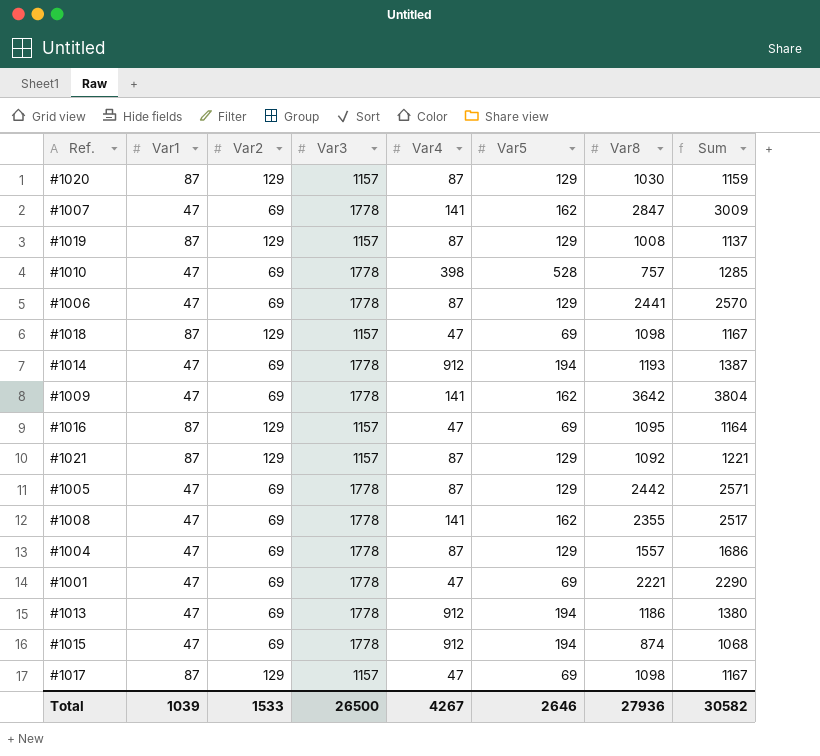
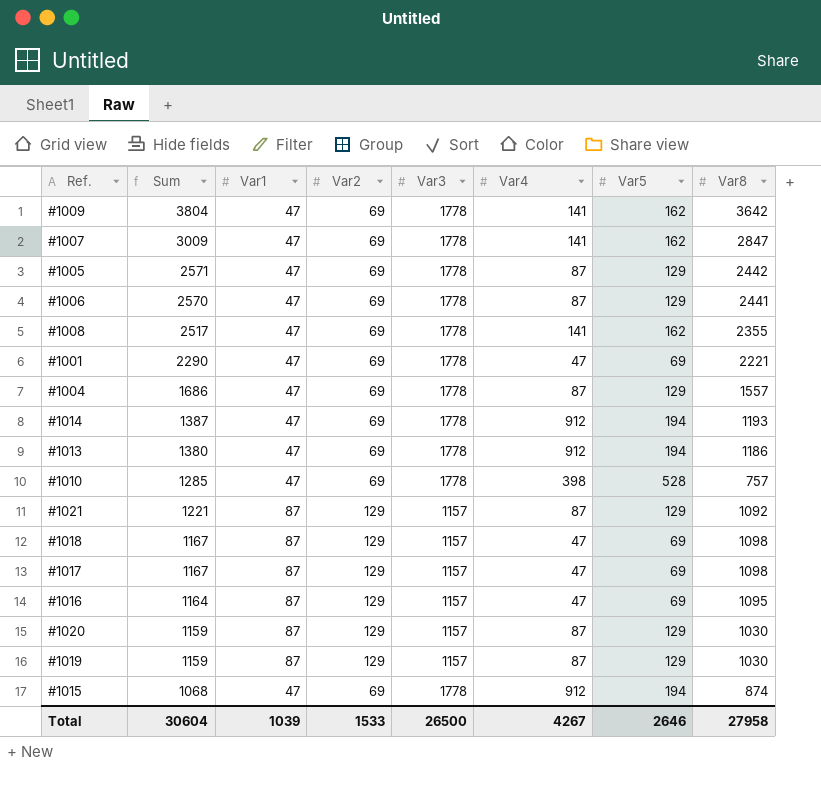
row order: none -> Sum descending
column Sum | position: 8 -> 2
#1019 | Sum: 1137 -> 1159
#1019 | Var8: 1008 -> 1030
Total | Sum: 30582 -> 30604
Total | Var8: 27936 -> 27958

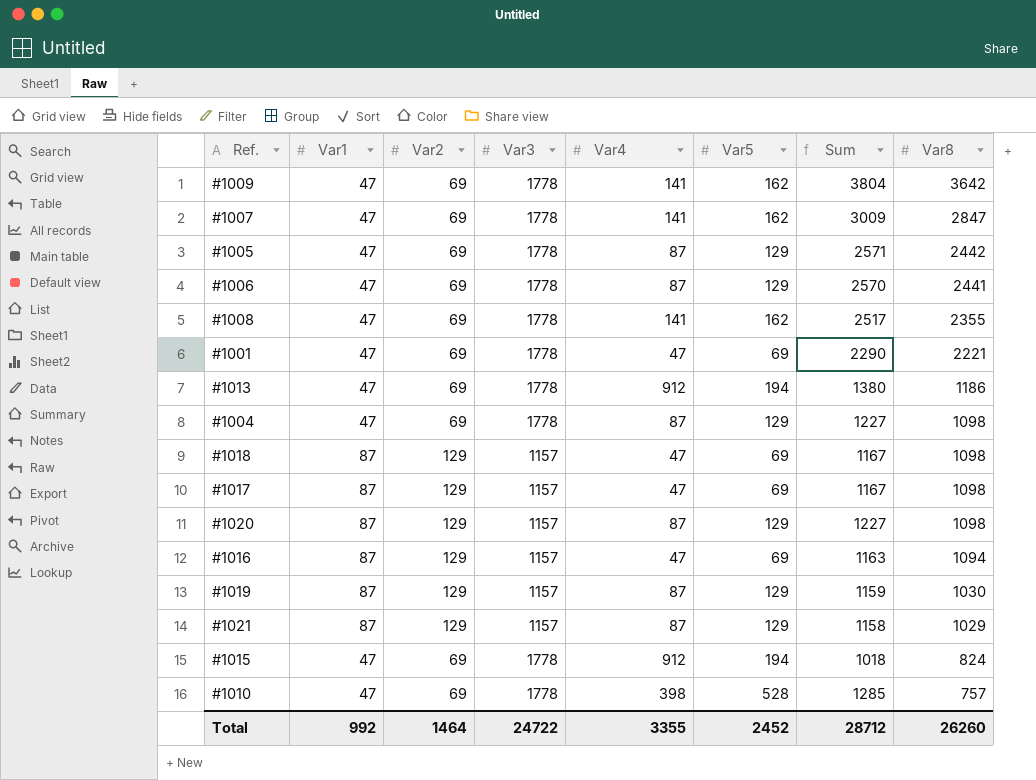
row order: Sum descending -> Var8 descending
column Sum | position: 2 -> 7
row #1014: 1387 | 47 | 69 | 1778 | 912 | 194 | 1193 -> none
#1004 | Sum: 1686 -> 1227
#1004 | Var8: 1557 -> 1098
#1020 | Sum: 1159 -> 1227
#1020 | Var8: 1030 -> 1098
#1016 | Sum: 1164 -> 1163
#1016 | Var8: 1095 -> 1094
#1021 | Sum: 1221 -> 1158
#1021 | Var8: 1092 -> 1029
#1015 | Sum: 1068 -> 1018
#1015 | Var8: 874 -> 824
Total | Var1: 1039 -> 992
Total | Var2: 1533 -> 1464
Total | Var3: 26500 -> 24722
Total | Var4: 4267 -> 3355
Total | Var5: 2646 -> 2452
Total | Sum: 30604 -> 28712
Total | Var8: 27958 -> 26260

